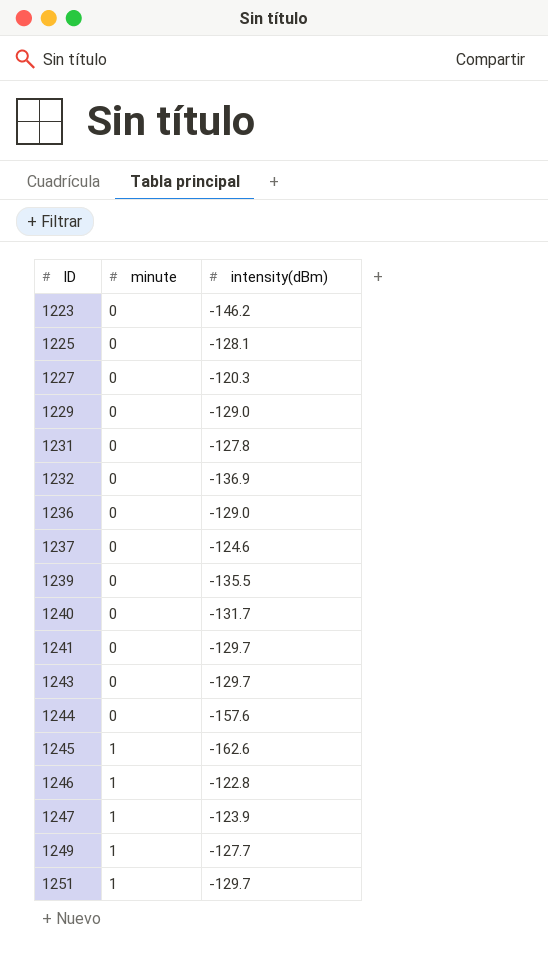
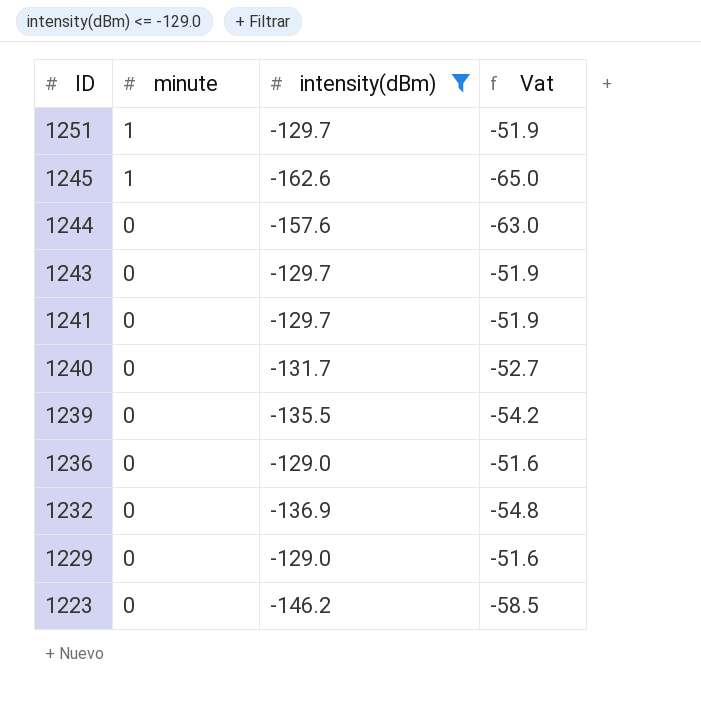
filter: none -> intensity(dBm) <= -129.0
row order: ID ascending -> ID descending
column Vat | formula: none -> [intensity(dBm)] * 0.4

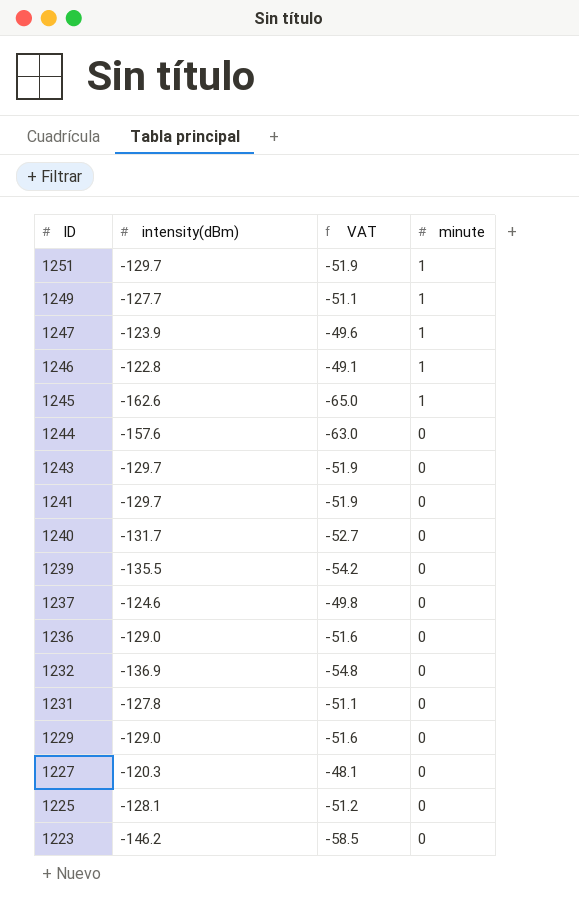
filter: intensity(dBm) <= -129.0 -> none
column name: Vat -> VAT
column minute | position: 2 -> 4

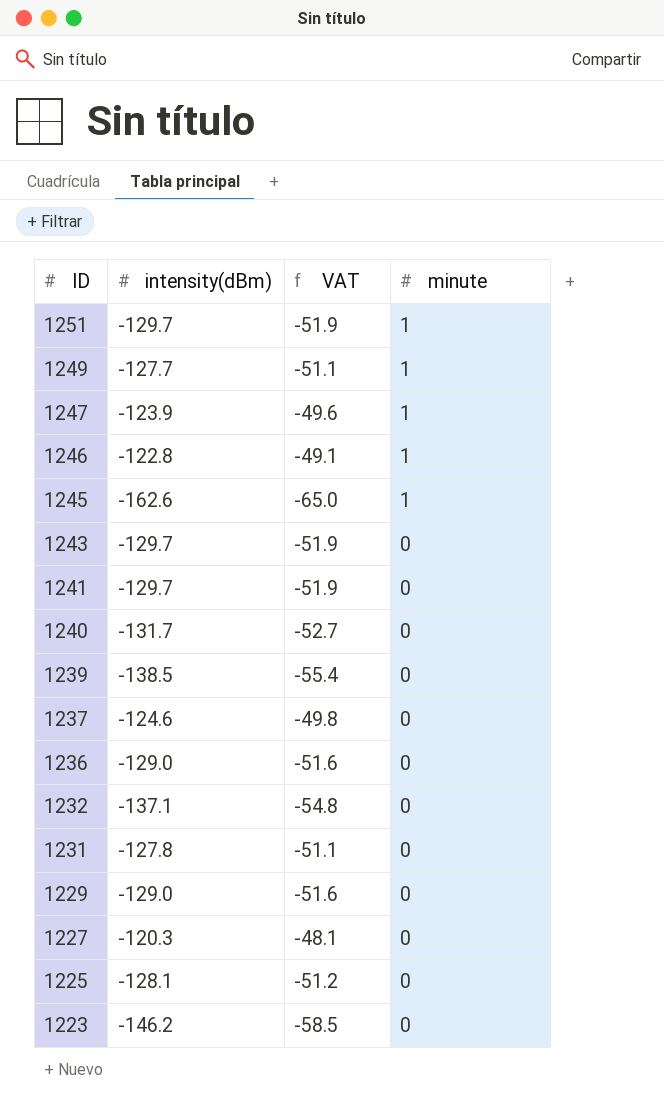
row 1244: -157.6 | -63.0 | 0 -> none
1239 | intensity(dBm): -135.5 -> -138.5
1239 | VAT: -54.2 -> -55.4
1232 | intensity(dBm): -136.9 -> -137.1

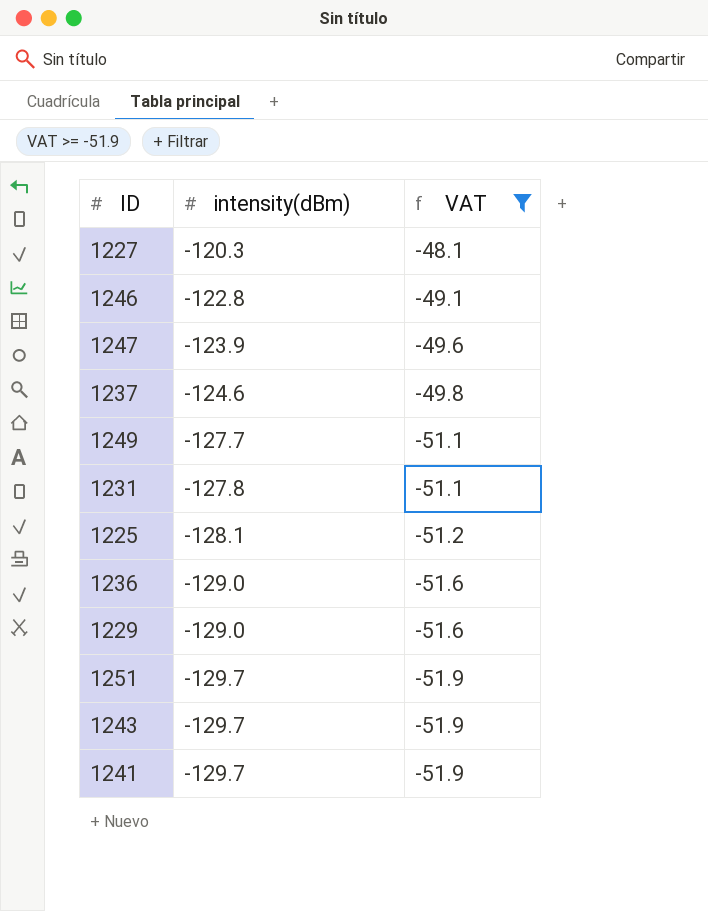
filter: none -> VAT >= -51.9
row order: ID descending -> intensity(dBm) descending
column minute | position: 4 -> none

